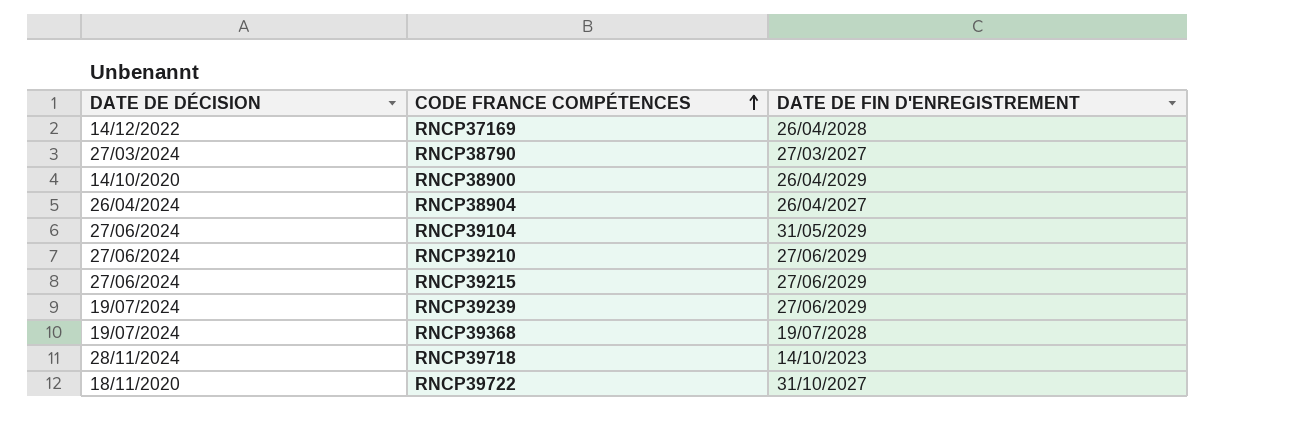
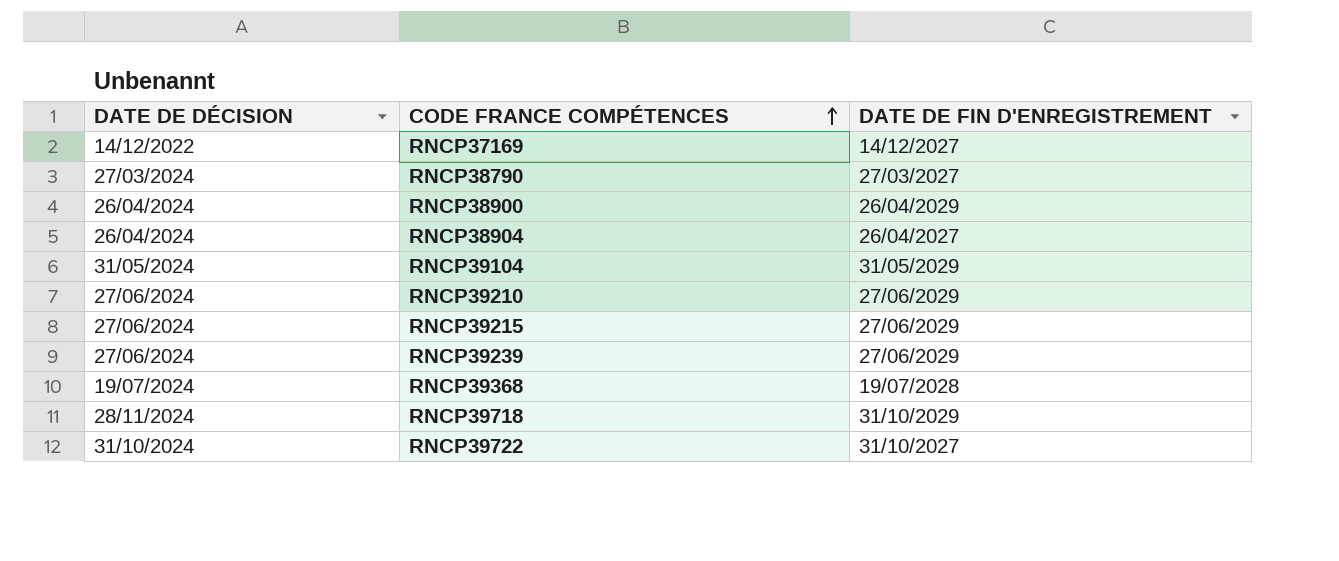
RNCP37169 | DATE DE FIN D'ENREGISTREMENT: 26/04/2028 -> 14/12/2027
RNCP38900 | DATE DE DÉCISION: 14/10/2020 -> 26/04/2024
RNCP39104 | DATE DE DÉCISION: 27/06/2024 -> 31/05/2024
RNCP39239 | DATE DE DÉCISION: 19/07/2024 -> 27/06/2024
RNCP39718 | DATE DE FIN D'ENREGISTREMENT: 14/10/2023 -> 31/10/2029
RNCP39722 | DATE DE DÉCISION: 18/11/2020 -> 31/10/2024

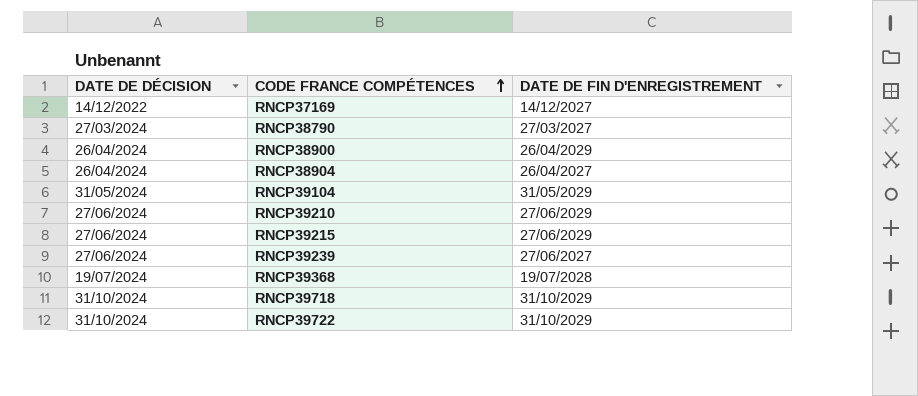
RNCP39239 | DATE DE FIN D'ENREGISTREMENT: 27/06/2029 -> 27/06/2027
RNCP39718 | DATE DE DÉCISION: 28/11/2024 -> 31/10/2024
RNCP39722 | DATE DE FIN D'ENREGISTREMENT: 31/10/2027 -> 31/10/2029

